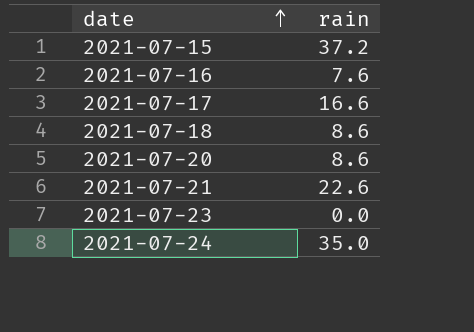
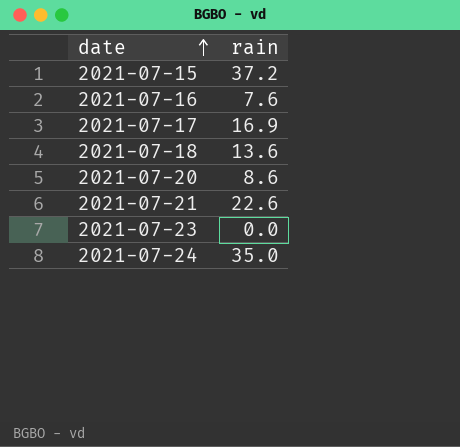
2021-07-17 | rain: 16.6 -> 16.9
2021-07-18 | rain: 8.6 -> 13.6

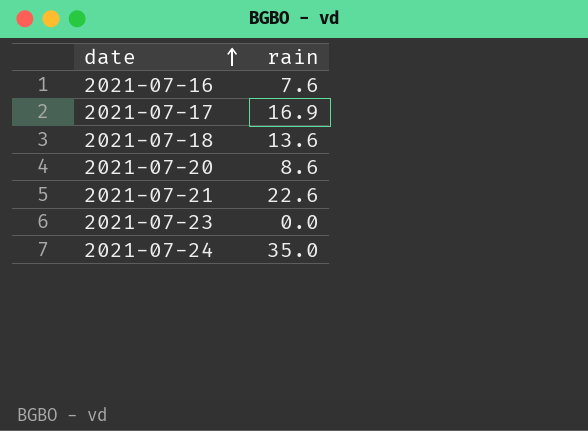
row 2021-07-15: 37.2 -> none

